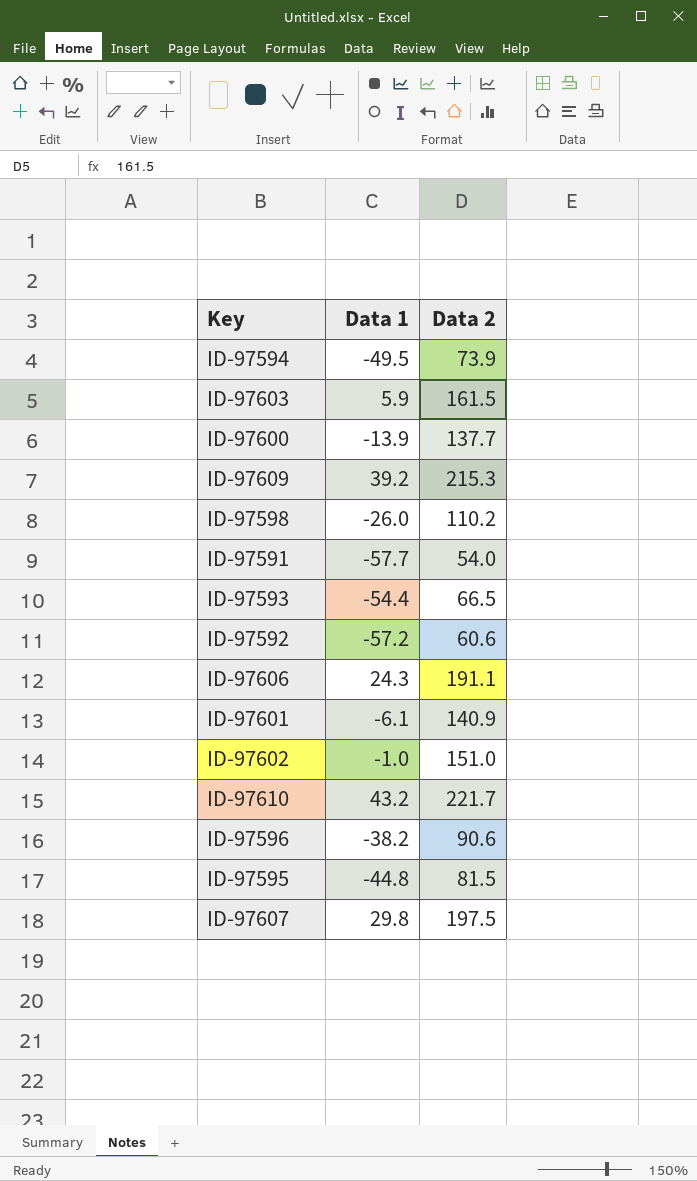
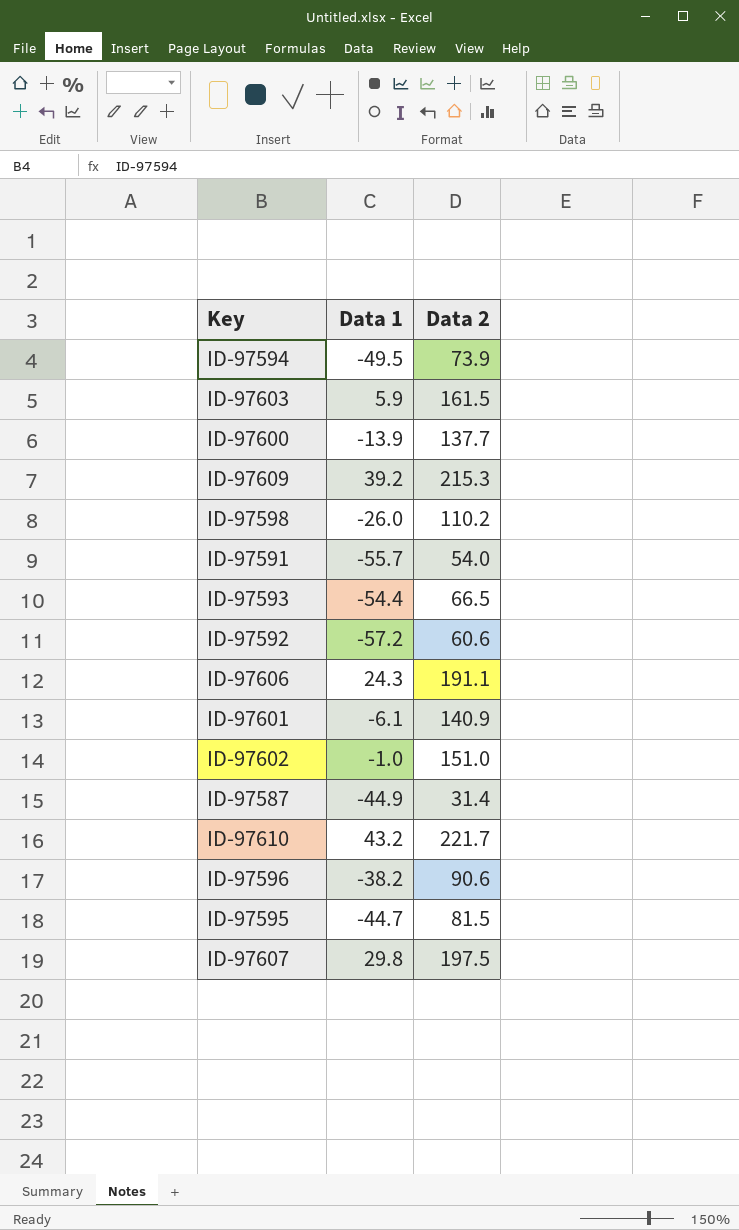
ID-97591 | Data 1: -57.7 -> -55.7
row ID-97587: none -> -44.9 | 31.4
ID-97595 | Data 1: -44.8 -> -44.7

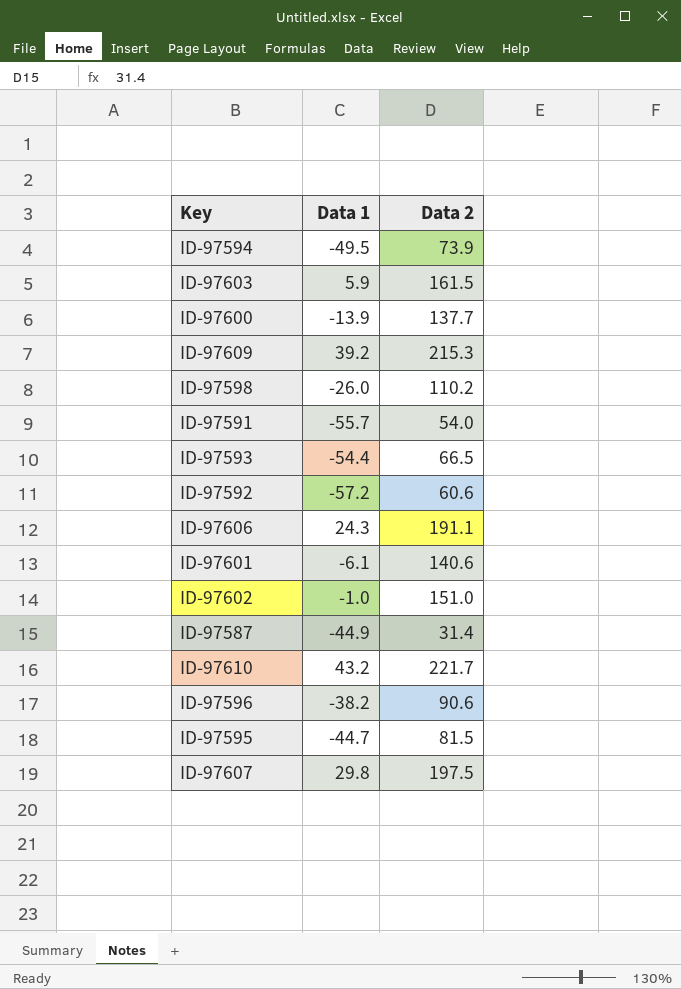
ID-97601 | Data 2: 140.9 -> 140.6

